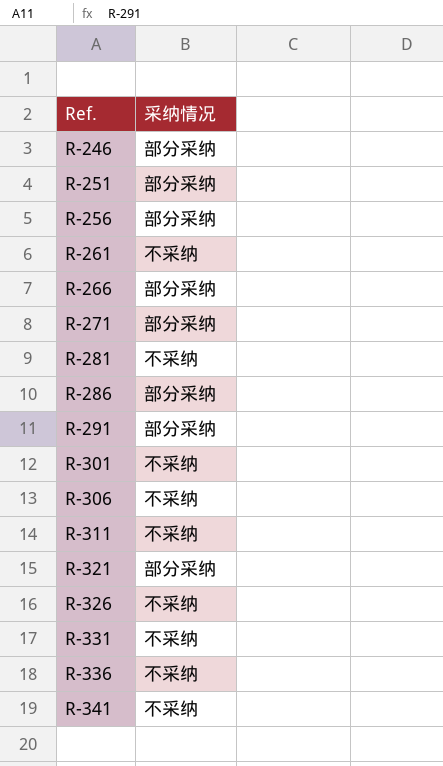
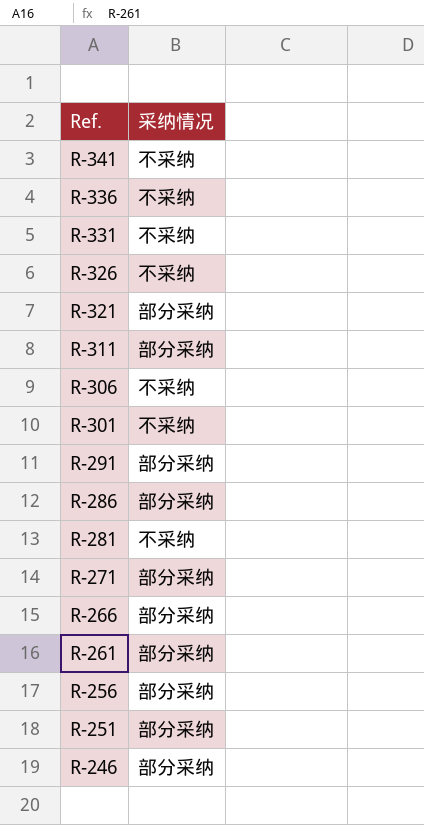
row order: Ref. ascending -> Ref. descending
R-311 | 采纳情况: 不采纳 -> 部分采纳
R-261 | 采纳情况: 不采纳 -> 部分采纳

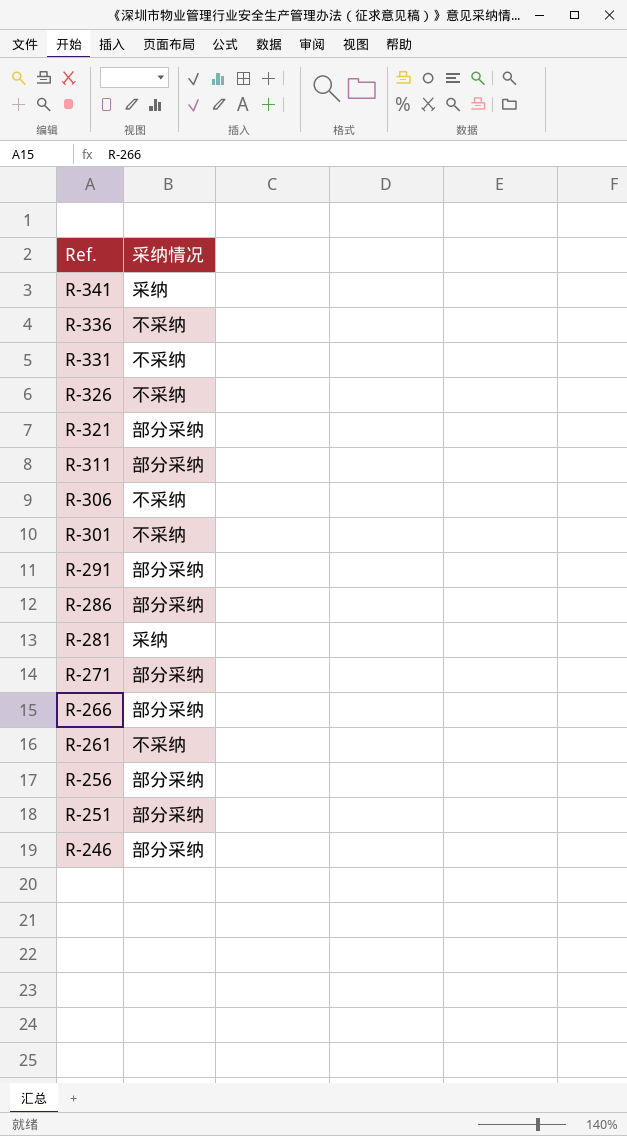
R-341 | 采纳情况: 不采纳 -> 采纳
R-281 | 采纳情况: 不采纳 -> 采纳
R-261 | 采纳情况: 部分采纳 -> 不采纳

